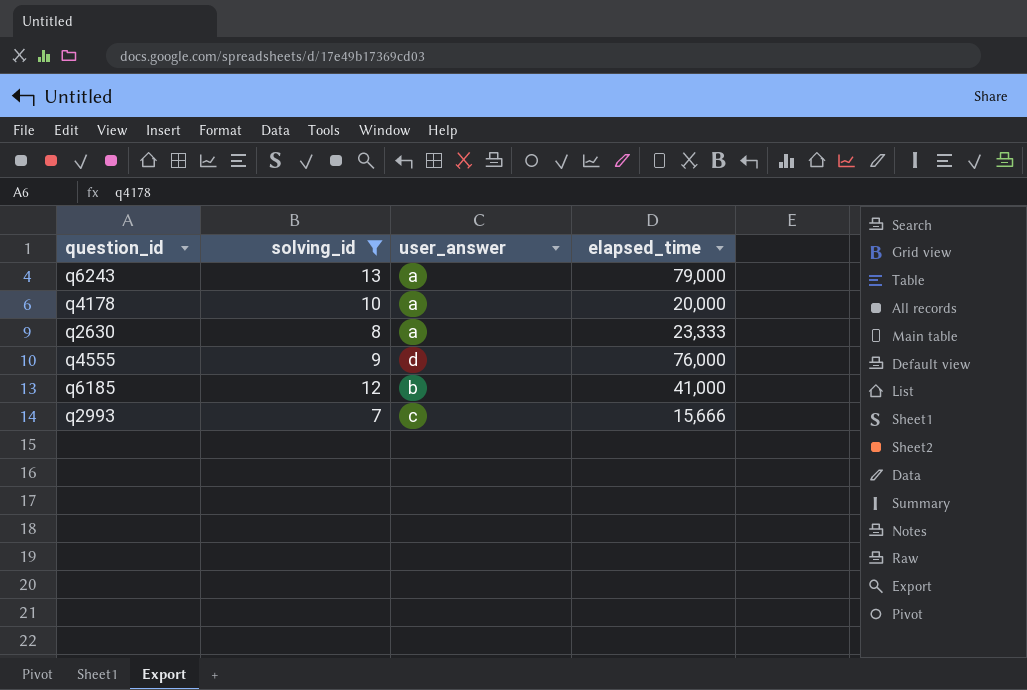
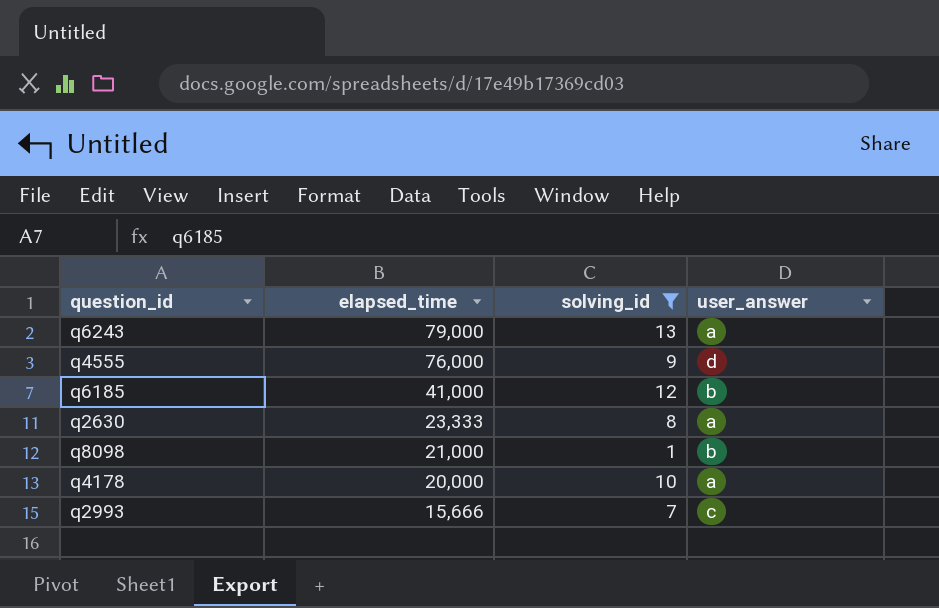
row order: none -> elapsed_time descending
column elapsed_time | position: 4 -> 2
row q8098: none -> 21,000 | 1 | b

